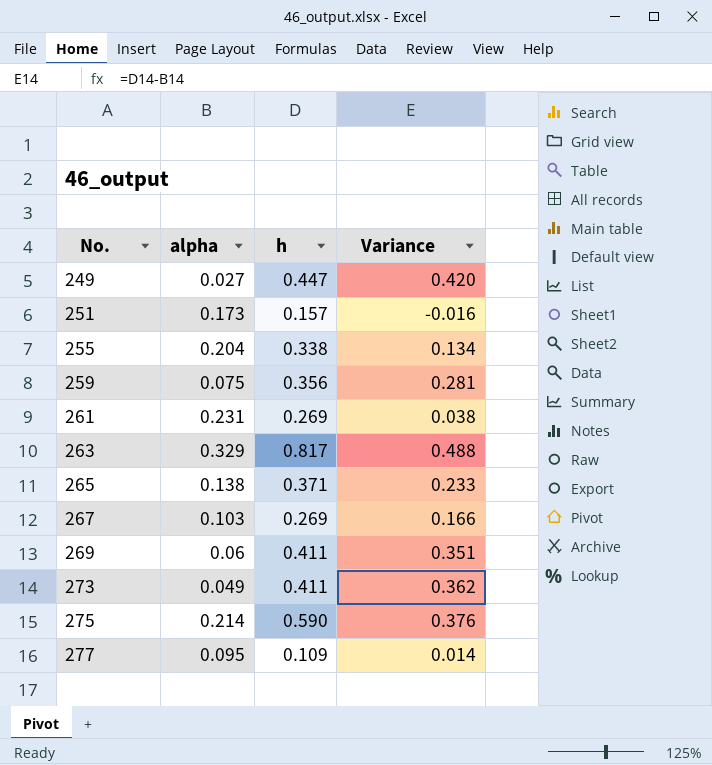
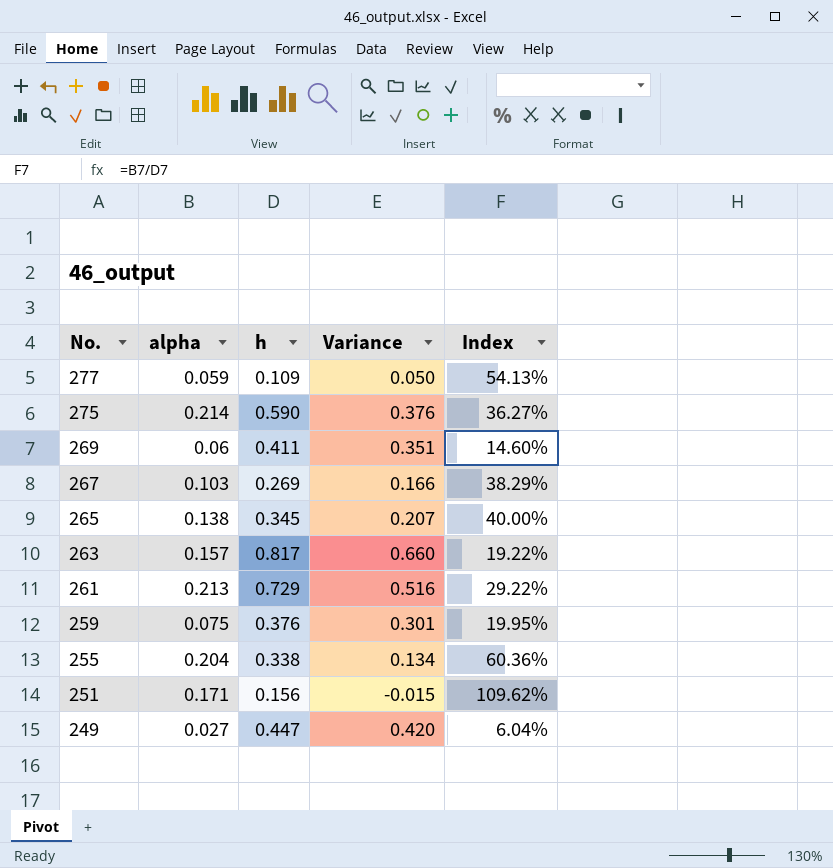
row order: No. ascending -> No. descending
column Index | formula: none -> [alpha] / [h]
row 273: 0.049 | 0.411 | 0.362 -> none
277 | alpha: 0.095 -> 0.059
277 | Variance: 0.014 -> 0.050
265 | h: 0.371 -> 0.345
265 | Variance: 0.233 -> 0.207
263 | alpha: 0.329 -> 0.157
263 | Variance: 0.488 -> 0.660
261 | alpha: 0.231 -> 0.213
261 | h: 0.269 -> 0.729
261 | Variance: 0.038 -> 0.516
259 | h: 0.356 -> 0.376
259 | Variance: 0.281 -> 0.301
251 | alpha: 0.173 -> 0.171
251 | h: 0.157 -> 0.156
251 | Variance: -0.016 -> -0.015

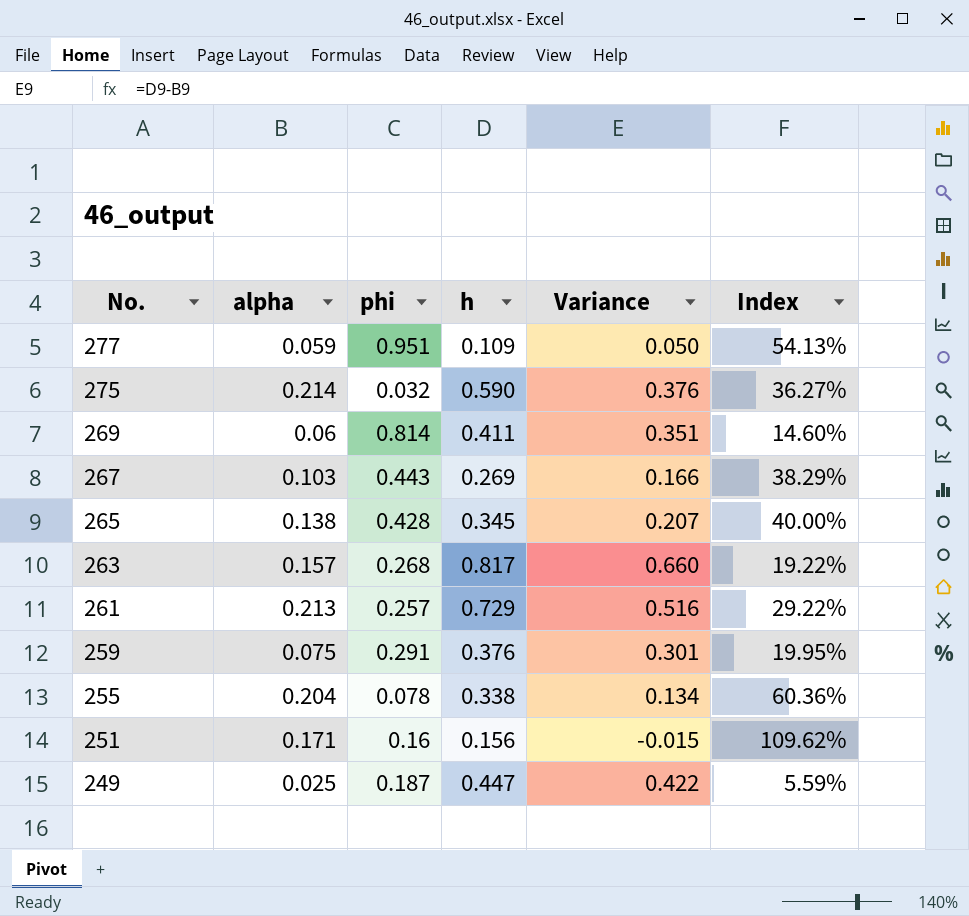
column phi | position: none -> 3
249 | alpha: 0.027 -> 0.025
249 | Variance: 0.420 -> 0.422
249 | Index: 6.04% -> 5.59%

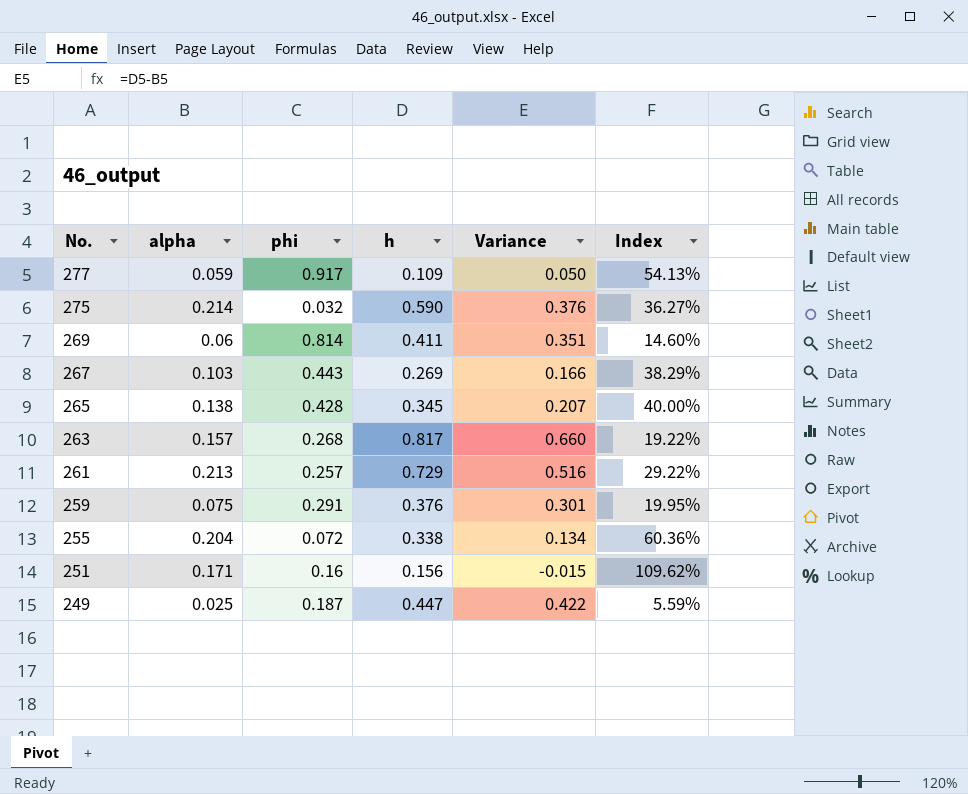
277 | phi: 0.951 -> 0.917
255 | phi: 0.078 -> 0.072

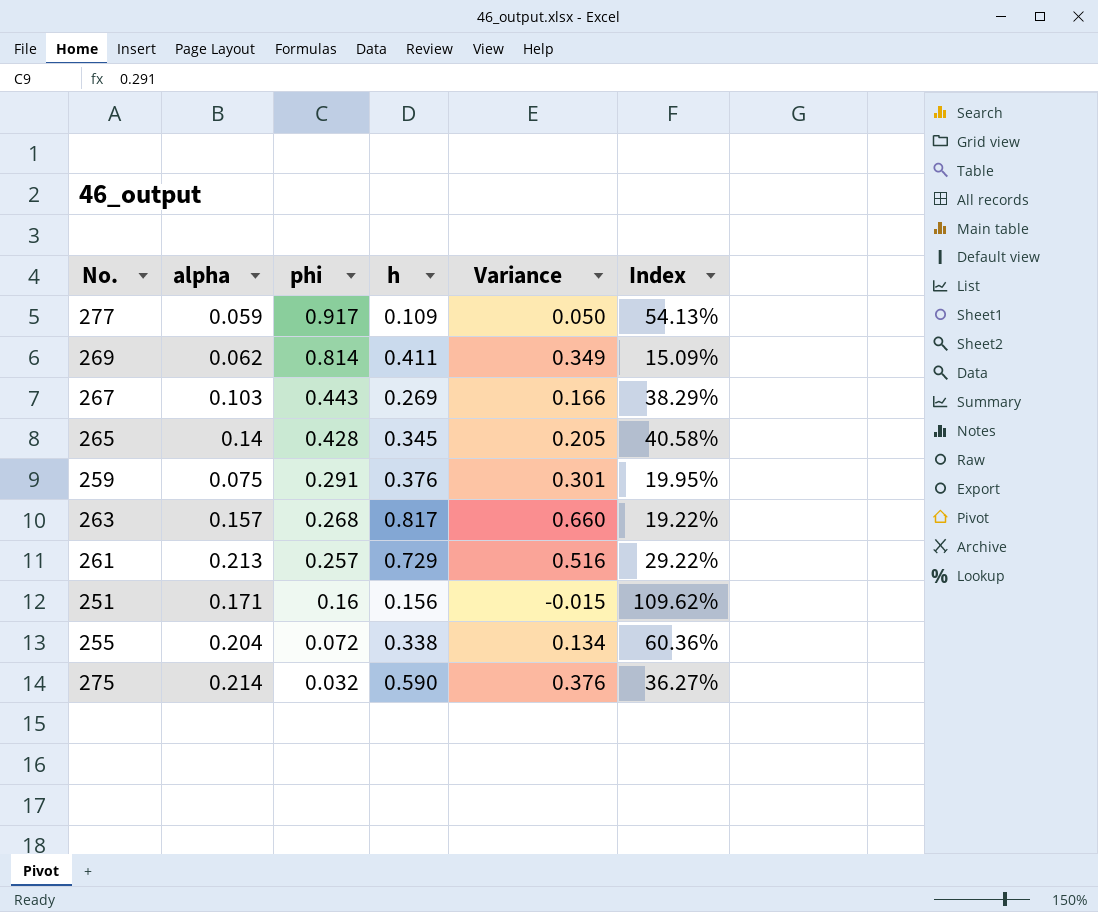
row order: No. descending -> phi descending
row 249: 0.025 | 0.187 | 0.447 | 0.422 | 5.59% -> none
269 | alpha: 0.06 -> 0.062
269 | Variance: 0.351 -> 0.349
269 | Index: 14.60% -> 15.09%
265 | alpha: 0.138 -> 0.14
265 | Variance: 0.207 -> 0.205
265 | Index: 40.00% -> 40.58%

